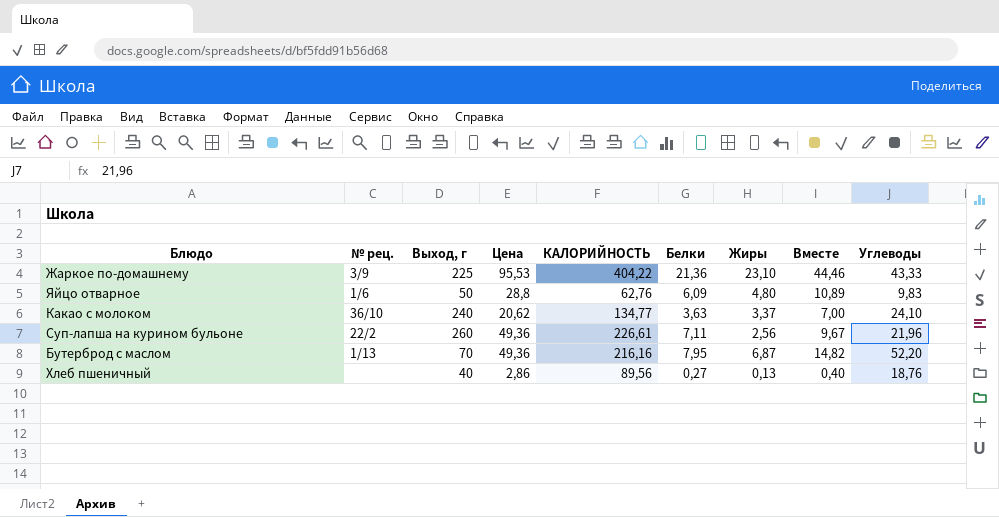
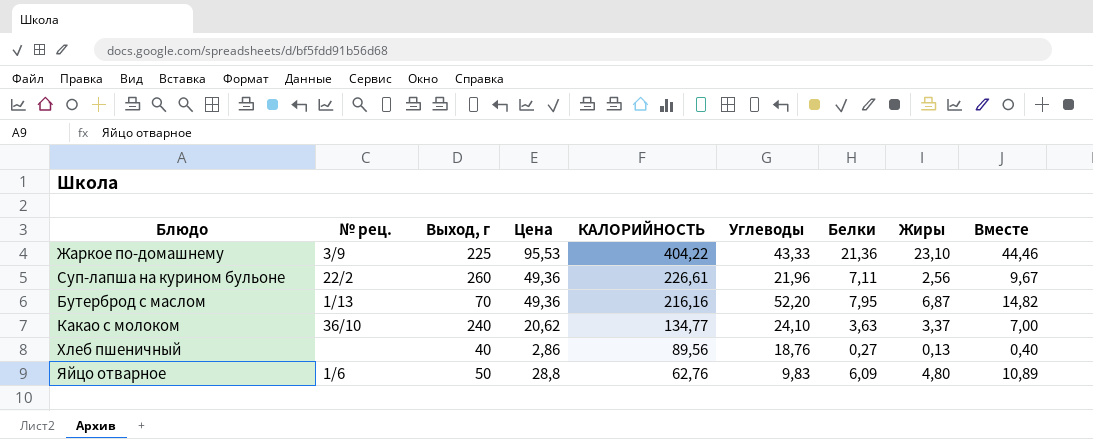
row order: none -> КАЛОРИЙНОСТЬ descending
column Углеводы | position: 9 -> 6

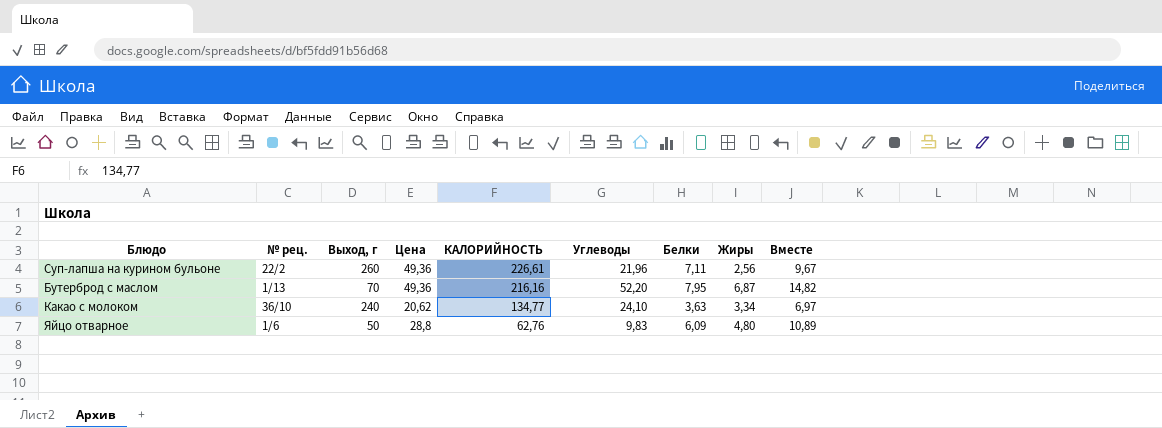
row Жаркое по-домашнему: 3/9 | 225 | 95,53 | 404,22 | 43,33 | 21,36 | 23,10 | 44,46 -> none
row Хлеб пшеничный: none | 40 | 2,86 | 89,56 | 18,76 | 0,27 | 0,13 | 0,40 -> none
Какао с молоком | Жиры: 3,37 -> 3,34
Какао с молоком | Вместе: 7,00 -> 6,97

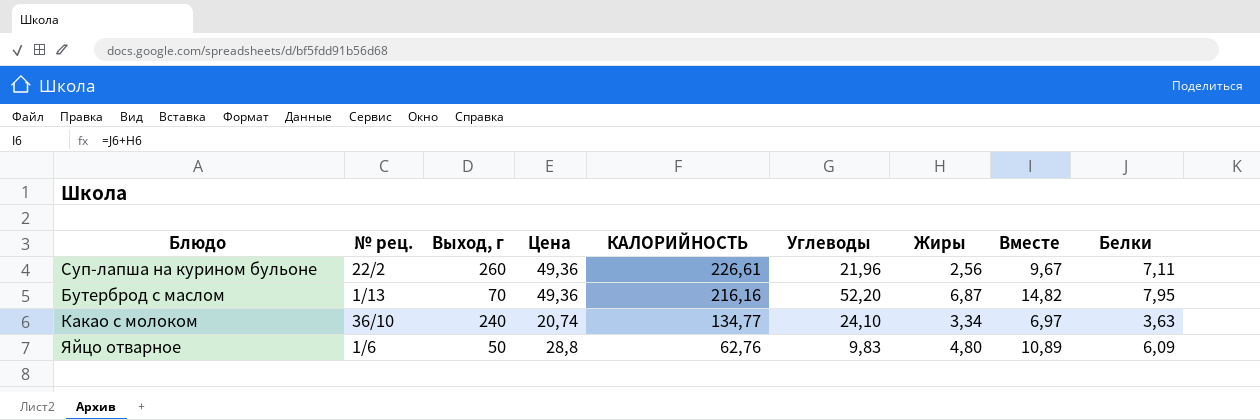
column Белки | position: 7 -> 9
Какао с молоком | Цена: 20,62 -> 20,74

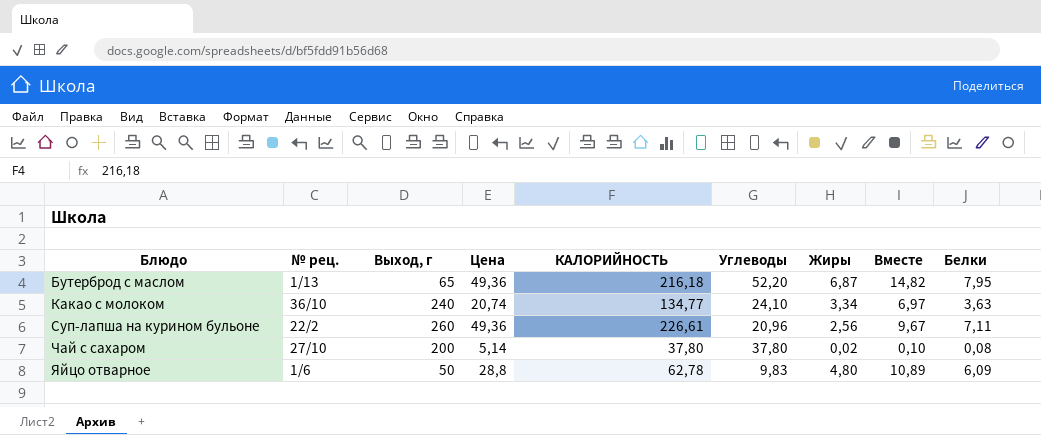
row order: КАЛОРИЙНОСТЬ descending -> Блюдо ascending
Бутерброд с маслом | Выход, г: 70 -> 65
Бутерброд с маслом | КАЛОРИЙНОСТЬ: 216,16 -> 216,18
Суп-лапша на курином бульоне | Углеводы: 21,96 -> 20,96
row Чай с сахаром: none -> 27/10 | 200 | 5,14 | 37,80 | 37,80 | 0,02 | 0,10 | 0,08
Яйцо отварное | КАЛОРИЙНОСТЬ: 62,76 -> 62,78

